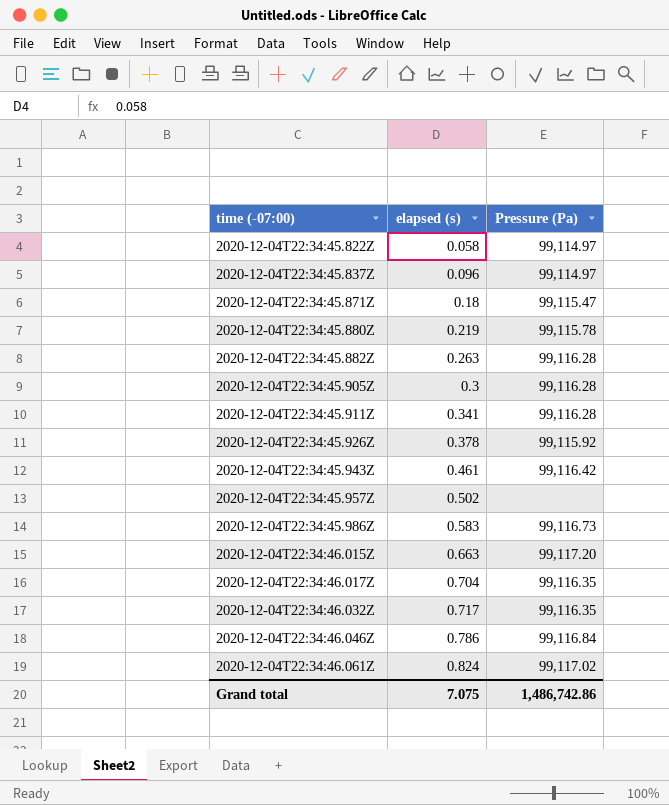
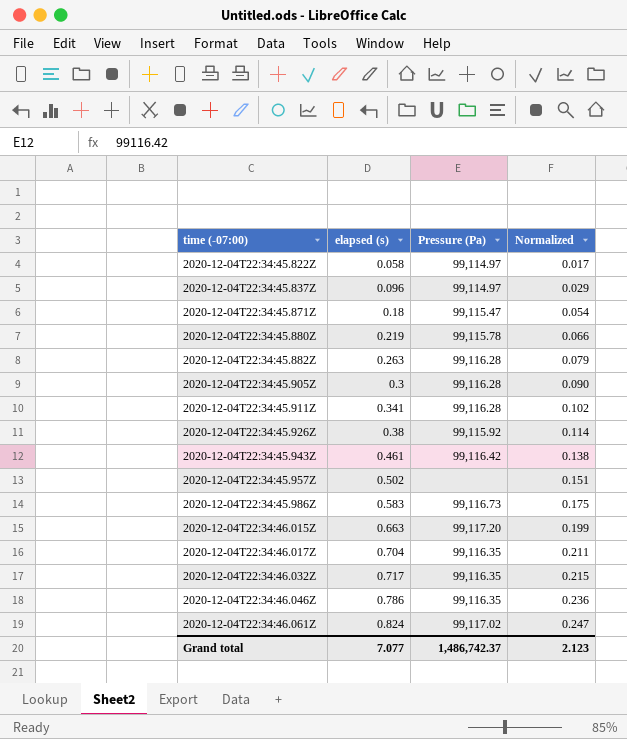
column Normalized | formula: none -> [elapsed (s)] * 0.3
2020-12-04T22:34:45.926Z | elapsed (s): 0.378 -> 0.38
2020-12-04T22:34:46.046Z | Pressure (Pa): 99,116.84 -> 99,116.35
Grand total | elapsed (s): 7.075 -> 7.077
Grand total | Pressure (Pa): 1,486,742.86 -> 1,486,742.37

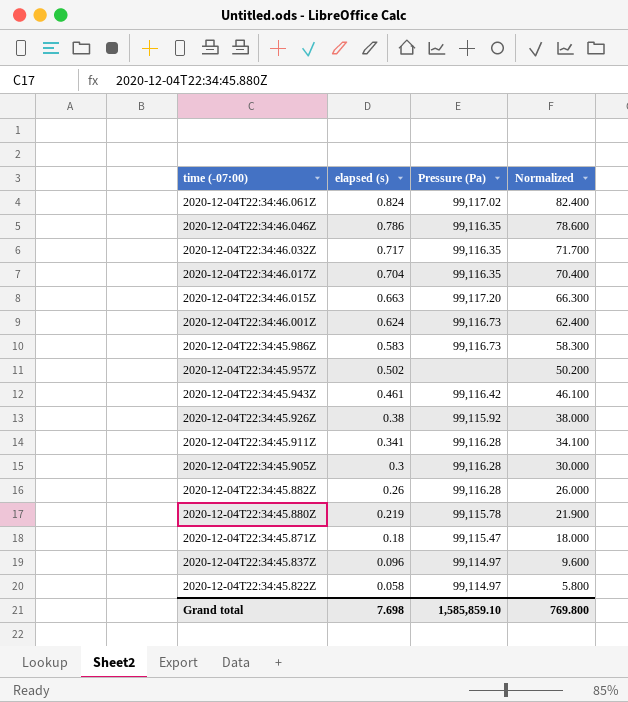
row order: time (-07:00) ascending -> time (-07:00) descending
column Normalized | formula: [elapsed (s)] * 0.3 -> [elapsed (s)] * 100
row 2020-12-04T22:34:46.001Z: none -> 0.624 | 99,116.73 | 62.400
2020-12-04T22:34:45.882Z | elapsed (s): 0.263 -> 0.26
Grand total | elapsed (s): 7.077 -> 7.698
Grand total | Pressure (Pa): 1,486,742.37 -> 1,585,859.10
Grand total | Normalized: 2.123 -> 769.800

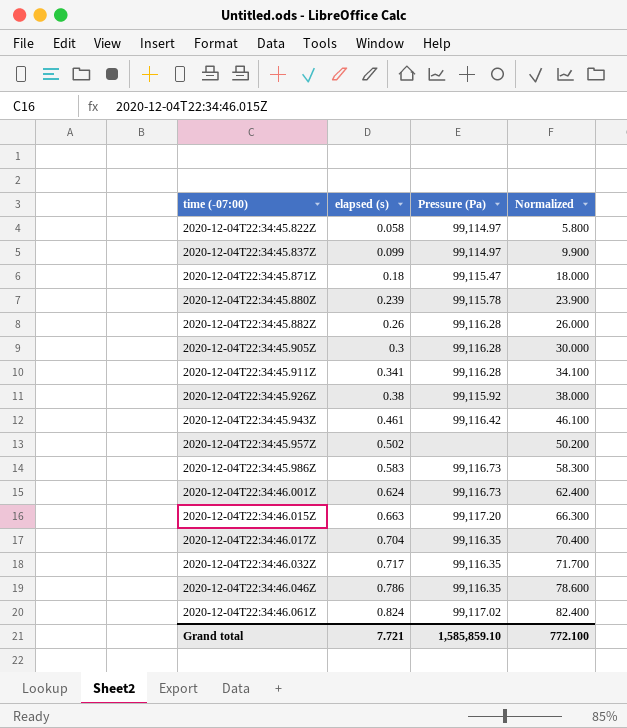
row order: time (-07:00) descending -> time (-07:00) ascending
2020-12-04T22:34:45.837Z | elapsed (s): 0.096 -> 0.099
2020-12-04T22:34:45.837Z | Normalized: 9.600 -> 9.900
2020-12-04T22:34:45.880Z | elapsed (s): 0.219 -> 0.239
2020-12-04T22:34:45.880Z | Normalized: 21.900 -> 23.900
Grand total | elapsed (s): 7.698 -> 7.721
Grand total | Normalized: 769.800 -> 772.100

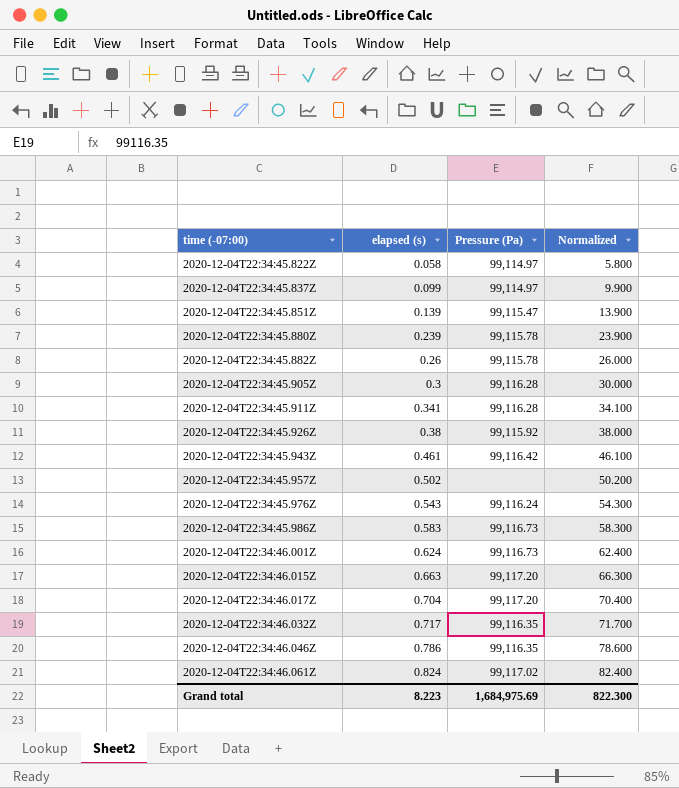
row 2020-12-04T22:34:45.871Z: 0.18 | 99,115.47 | 18.000 -> none
row 2020-12-04T22:34:45.851Z: none -> 0.139 | 99,115.47 | 13.900
2020-12-04T22:34:45.882Z | Pressure (Pa): 99,116.28 -> 99,115.78
row 2020-12-04T22:34:45.976Z: none -> 0.543 | 99,116.24 | 54.300
2020-12-04T22:34:46.017Z | Pressure (Pa): 99,116.35 -> 99,117.20
Grand total | elapsed (s): 7.721 -> 8.223
Grand total | Pressure (Pa): 1,585,859.10 -> 1,684,975.69
Grand total | Normalized: 772.100 -> 822.300

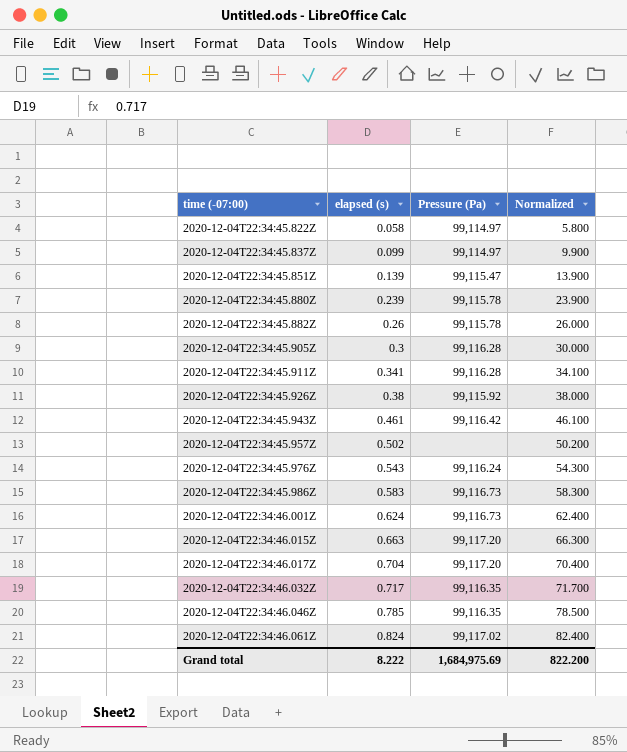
2020-12-04T22:34:46.046Z | elapsed (s): 0.786 -> 0.785
2020-12-04T22:34:46.046Z | Normalized: 78.600 -> 78.500
Grand total | elapsed (s): 8.223 -> 8.222
Grand total | Normalized: 822.300 -> 822.200

